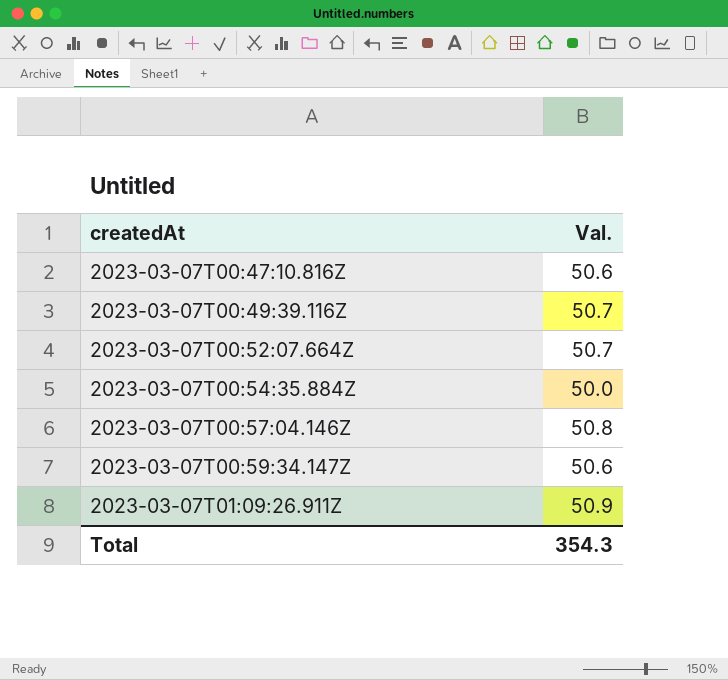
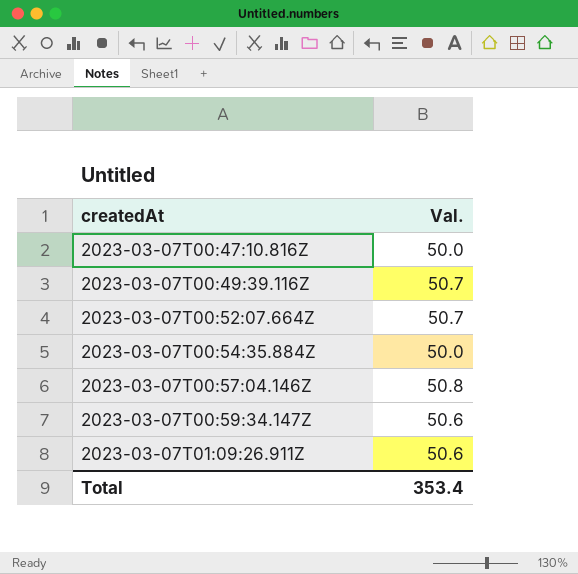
2023-03-07T00:47:10.816Z | Val.: 50.6 -> 50.0
2023-03-07T01:09:26.911Z | Val.: 50.9 -> 50.6
Total | Val.: 354.3 -> 353.4

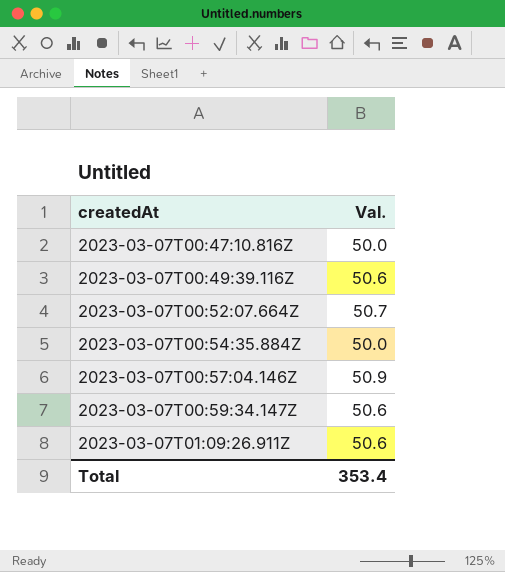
2023-03-07T00:49:39.116Z | Val.: 50.7 -> 50.6
2023-03-07T00:57:04.146Z | Val.: 50.8 -> 50.9

